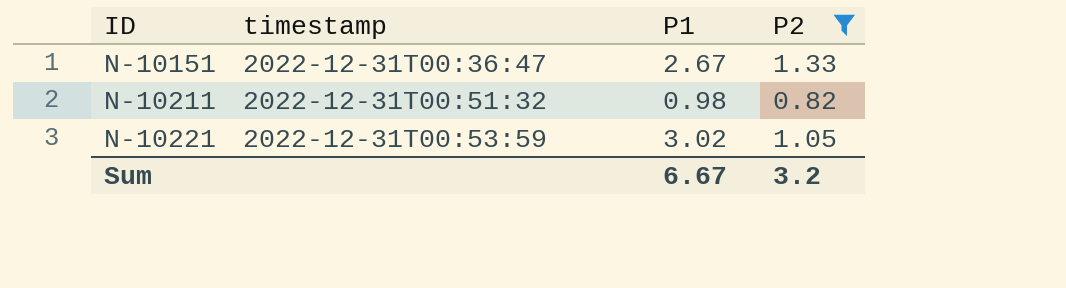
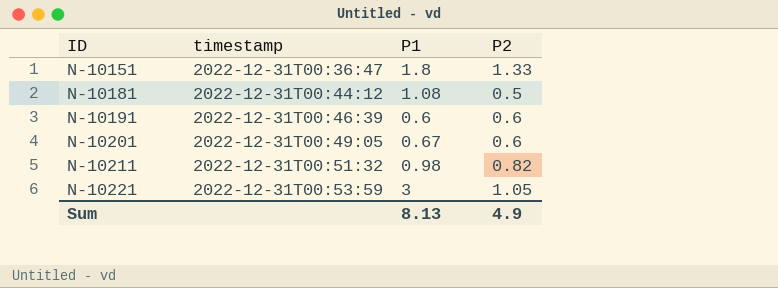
filter: P2 >= 0.82 -> none
N-10151 | P1: 2.67 -> 1.8
N-10221 | P1: 3.02 -> 3
Sum | P1: 6.67 -> 8.13
Sum | P2: 3.2 -> 4.9

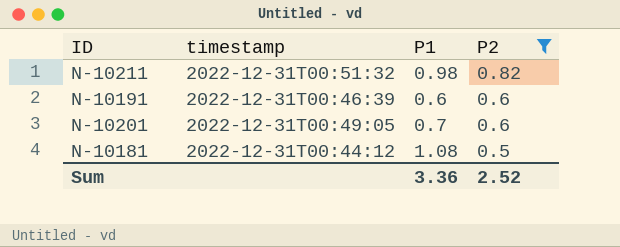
filter: none -> P2 <= 0.82
row order: ID ascending -> P2 descending
N-10201 | P1: 0.67 -> 0.7
Sum | P1: 8.13 -> 3.36
Sum | P2: 4.9 -> 2.52

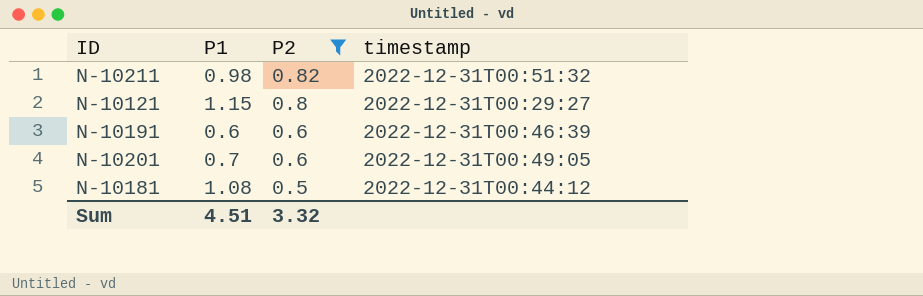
column timestamp | position: 2 -> 4
row N-10121: none -> 1.15 | 0.8 | 2022-12-31T00:29:27
Sum | P1: 3.36 -> 4.51
Sum | P2: 2.52 -> 3.32

